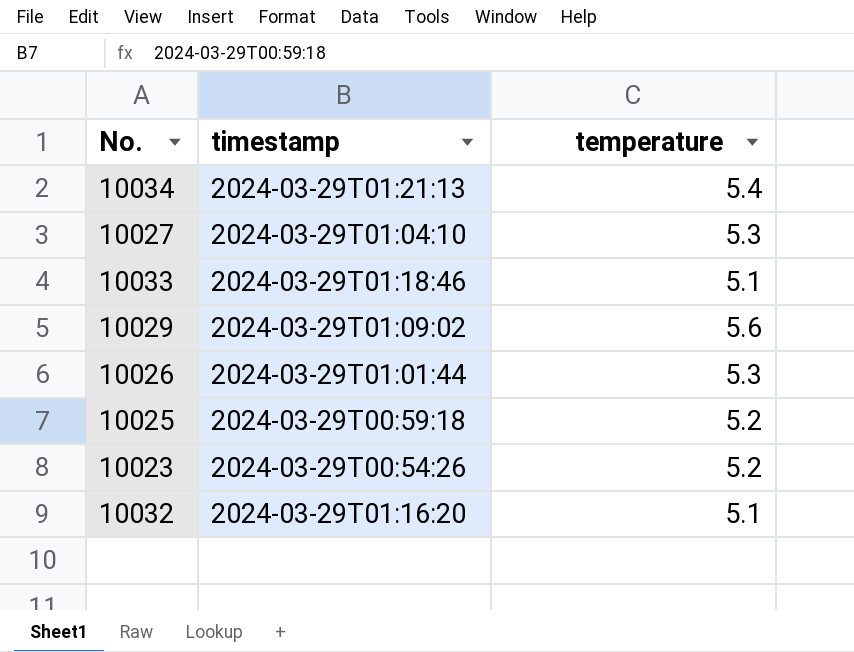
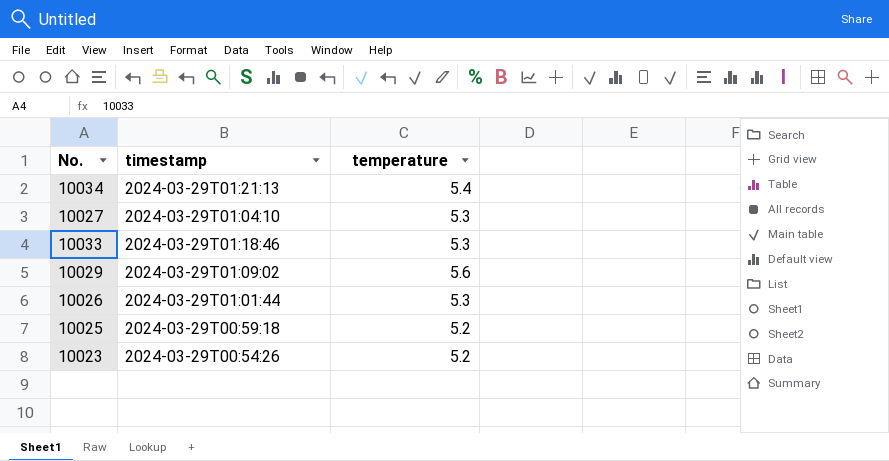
row 10032: 2024-03-29T01:16:20 | 5.1 -> none
10033 | temperature: 5.1 -> 5.3

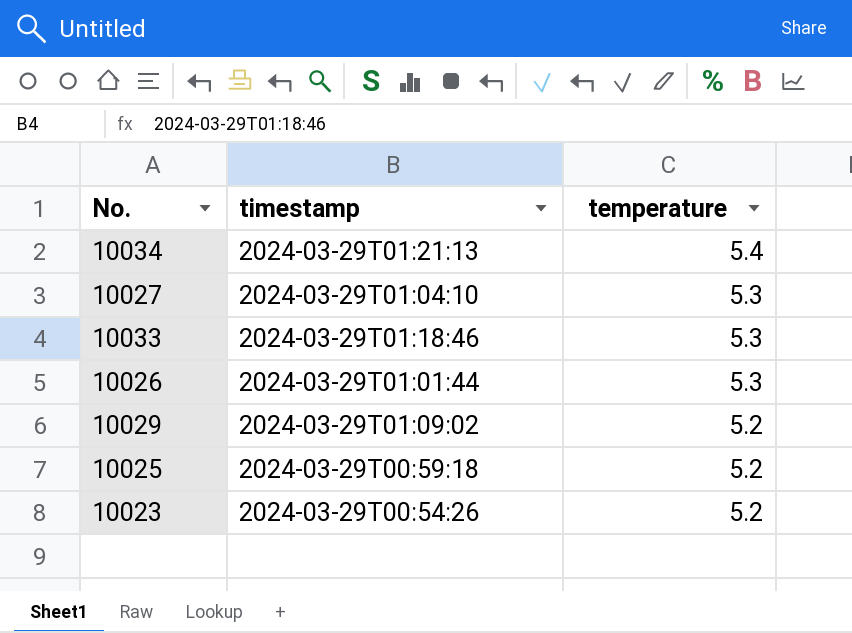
row order: none -> temperature descending
10029 | temperature: 5.6 -> 5.2

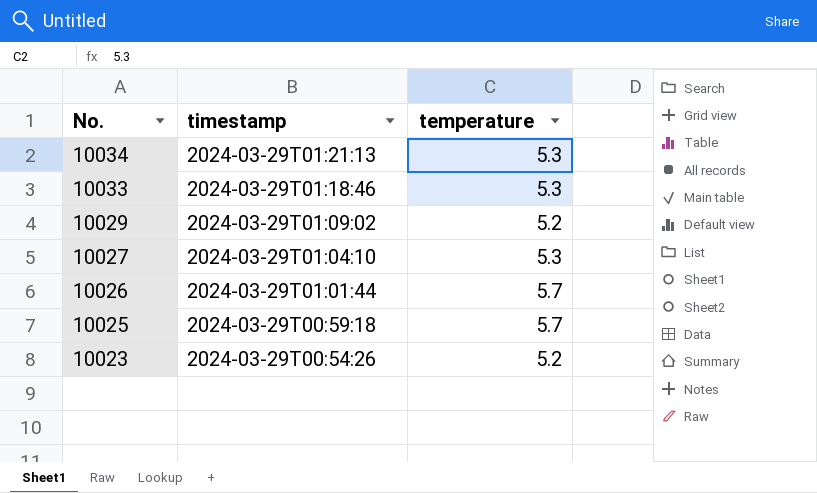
row order: temperature descending -> No. descending
10034 | temperature: 5.4 -> 5.3
10026 | temperature: 5.3 -> 5.7
10025 | temperature: 5.2 -> 5.7

